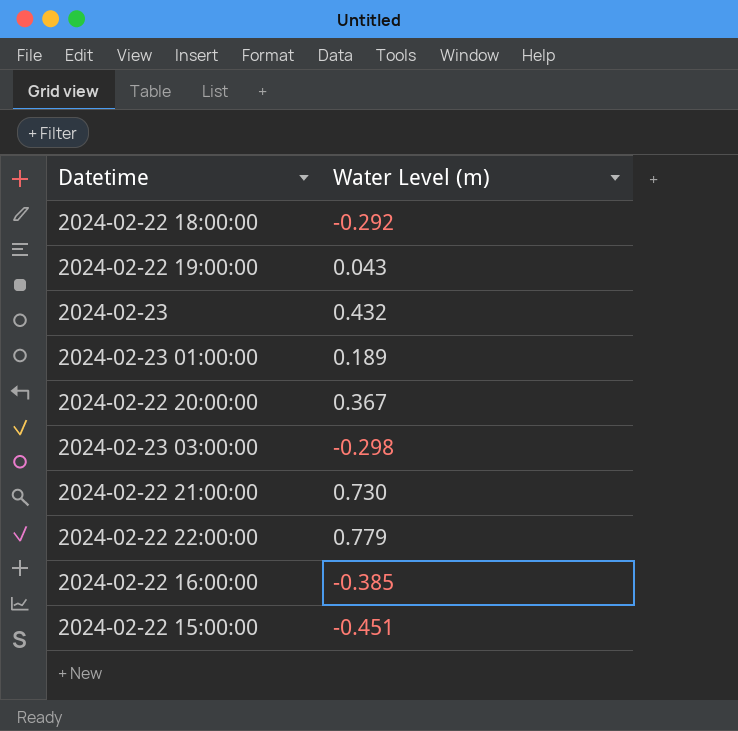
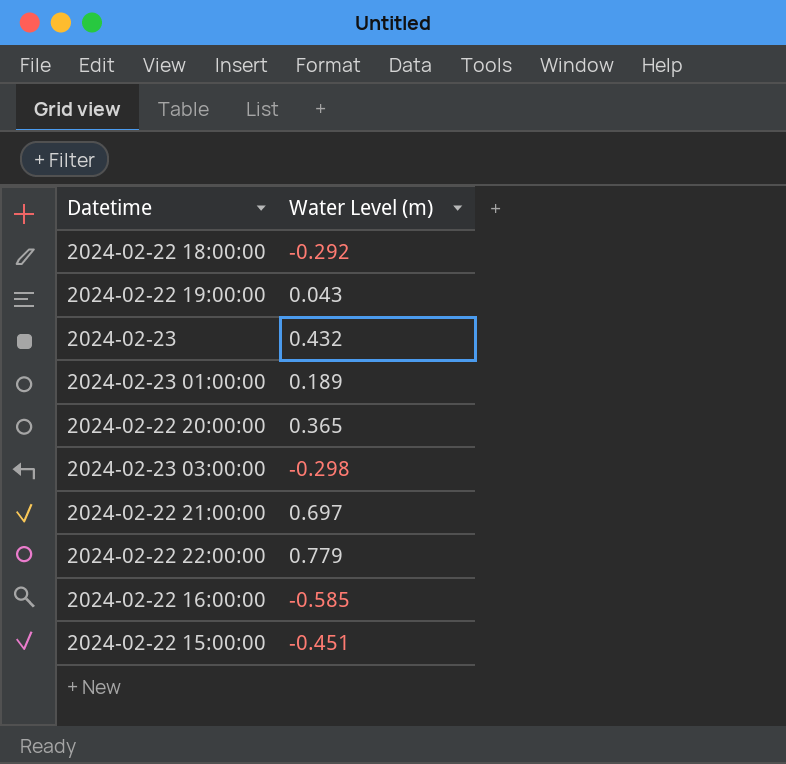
2024-02-22 20:00:00 | Water Level (m): 0.367 -> 0.365
2024-02-22 21:00:00 | Water Level (m): 0.730 -> 0.697
2024-02-22 16:00:00 | Water Level (m): -0.385 -> -0.585

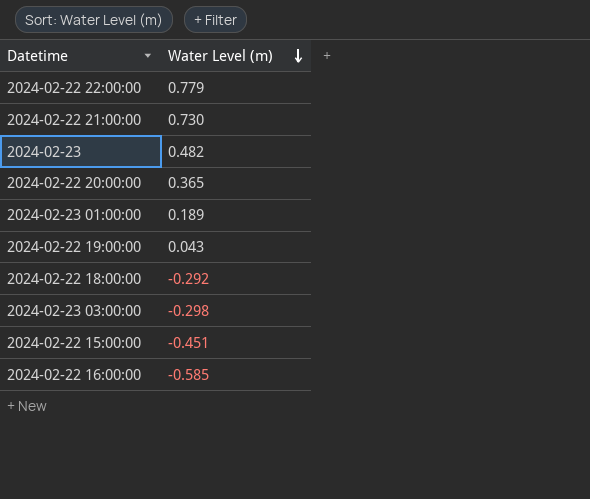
row order: none -> Water Level (m) descending
2024-02-22 21:00:00 | Water Level (m): 0.697 -> 0.730
2024-02-23 | Water Level (m): 0.432 -> 0.482

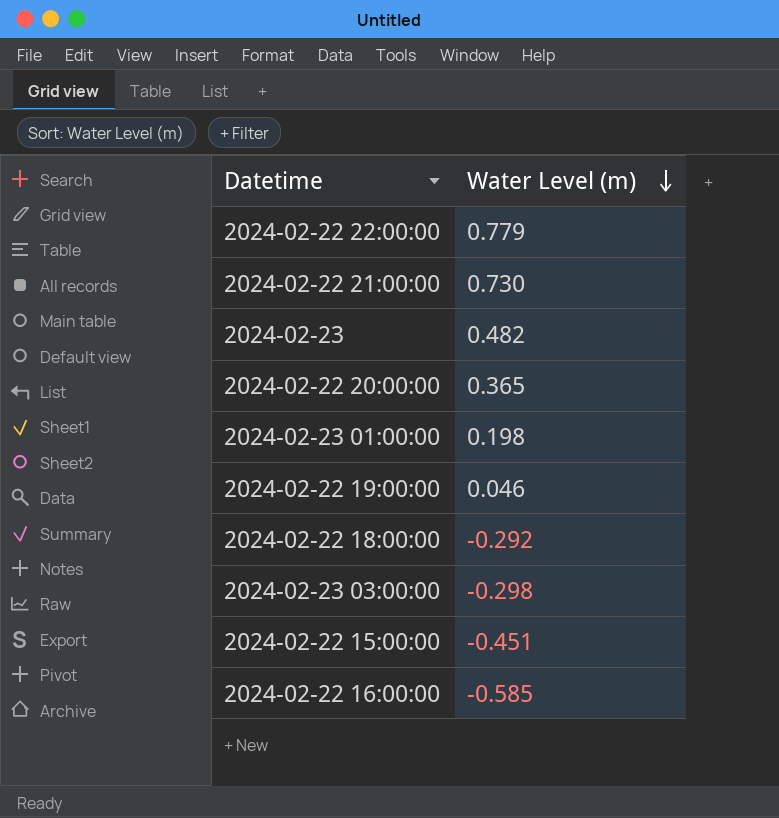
2024-02-23 01:00:00 | Water Level (m): 0.189 -> 0.198
2024-02-22 19:00:00 | Water Level (m): 0.043 -> 0.046

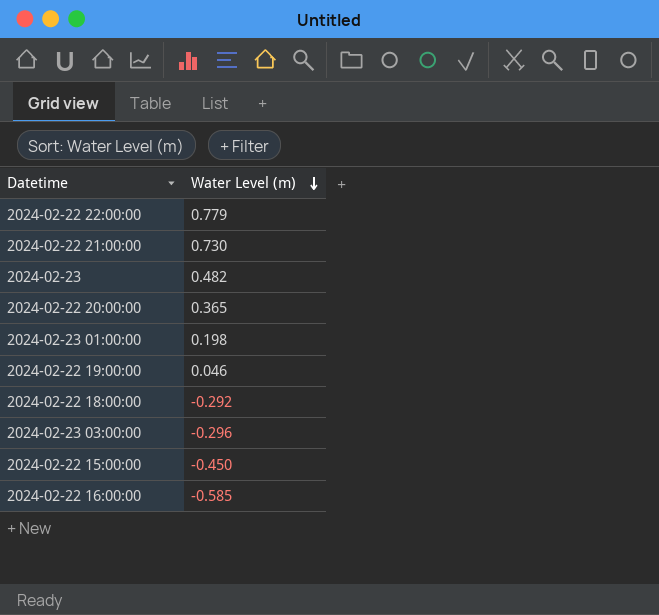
2024-02-23 03:00:00 | Water Level (m): -0.298 -> -0.296
2024-02-22 15:00:00 | Water Level (m): -0.451 -> -0.450

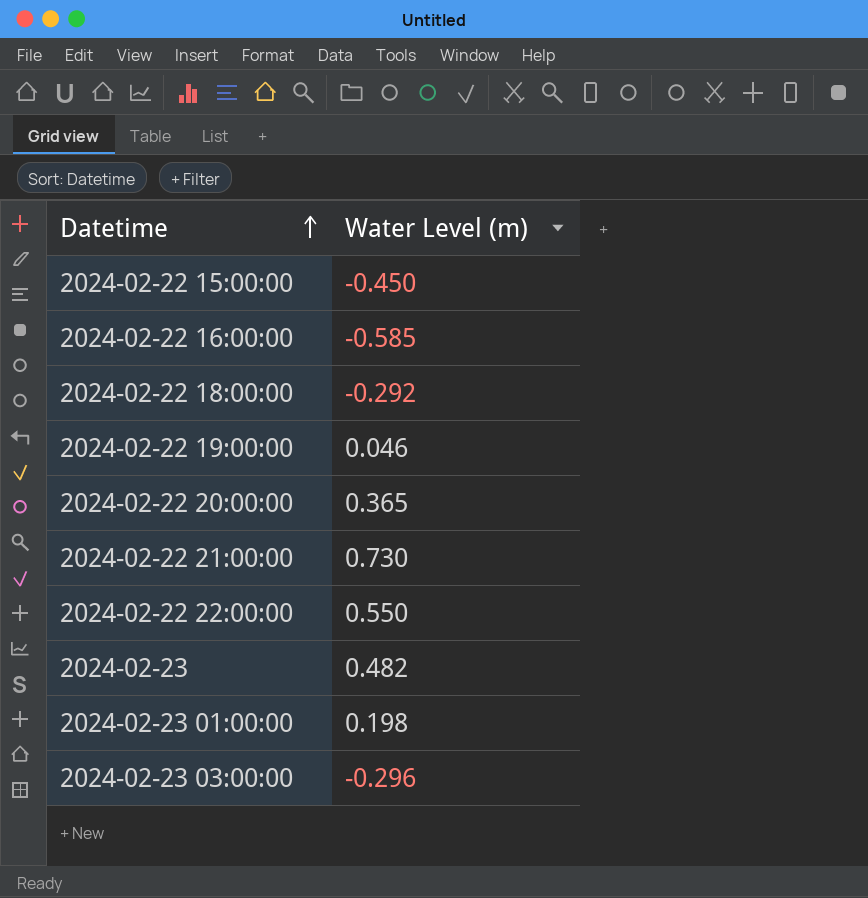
row order: Water Level (m) descending -> Datetime ascending
2024-02-22 22:00:00 | Water Level (m): 0.779 -> 0.550

